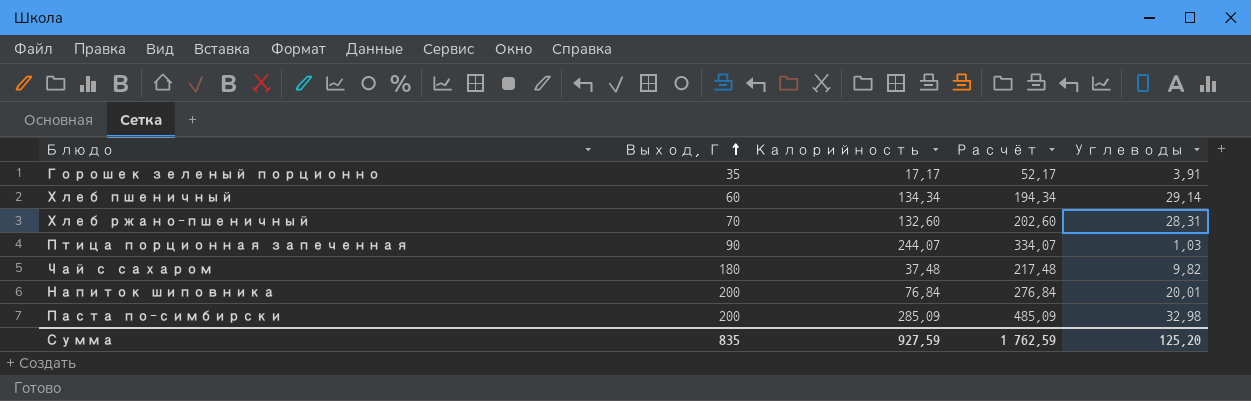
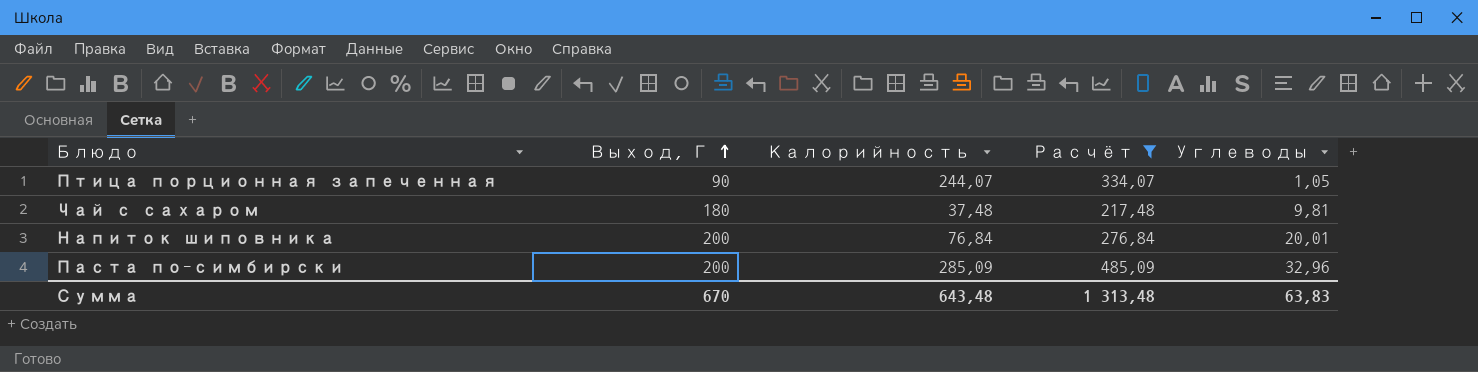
filter: none -> Расчёт >= 217,48
Птица порционная запеченная | Углеводы: 1,03 -> 1,05
Чай с сахаром | Углеводы: 9,82 -> 9,81
Паста по-симбирски | Углеводы: 32,98 -> 32,96
Сумма | Выход, Г: 835 -> 670
Сумма | Калорийность: 927,59 -> 643,48
Сумма | Расчёт: 1 762,59 -> 1 313,48
Сумма | Углеводы: 125,20 -> 63,83

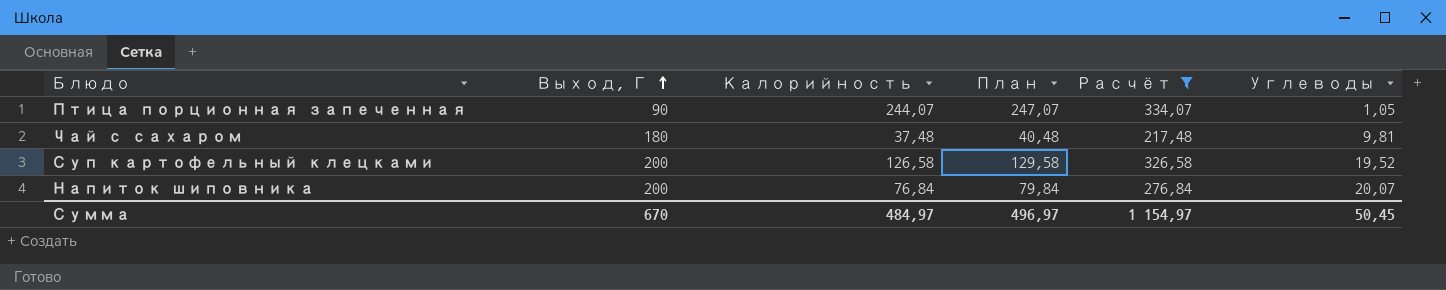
column План | formula: none -> [Калорийность] + 3
row Паста по-симбирски: 200 | 285,09 | 485,09 | 32,96 -> none
row Суп картофельный клецками: none -> 200 | 126,58 | 129,58 | 326,58 | 19,52
Напиток шиповника | Углеводы: 20,01 -> 20,07
Сумма | Калорийность: 643,48 -> 484,97
Сумма | Расчёт: 1 313,48 -> 1 154,97
Сумма | Углеводы: 63,83 -> 50,45

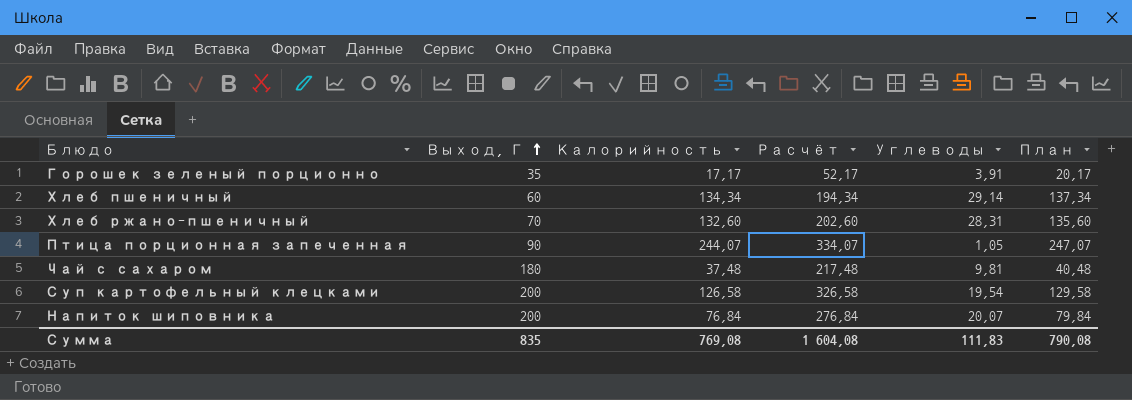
filter: Расчёт >= 217,48 -> none
column План | position: 4 -> 6
Суп картофельный клецками | Углеводы: 19,52 -> 19,54
Сумма | Выход, Г: 670 -> 835
Сумма | Калорийность: 484,97 -> 769,08
Сумма | Расчёт: 1 154,97 -> 1 604,08
Сумма | Углеводы: 50,45 -> 111,83
Сумма | План: 496,97 -> 790,08

